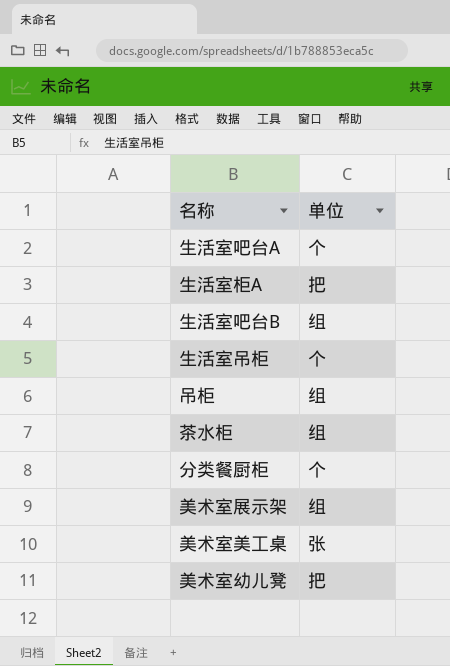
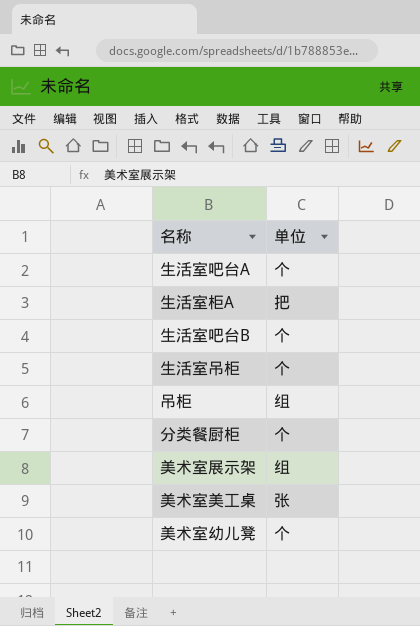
row 茶水柜: 组 -> none
生活室吧台B | 单位: 组 -> 个
美术室幼儿凳 | 单位: 把 -> 个

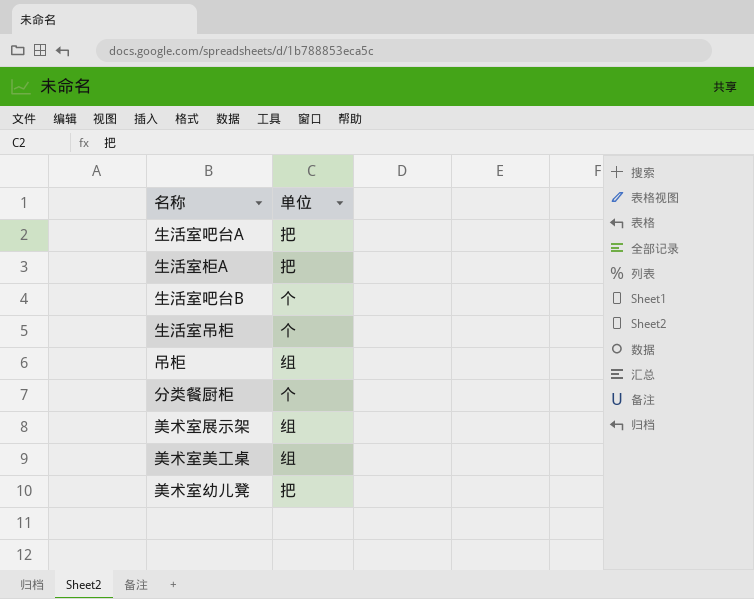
生活室吧台A | 单位: 个 -> 把
美术室美工桌 | 单位: 张 -> 组
美术室幼儿凳 | 单位: 个 -> 把

